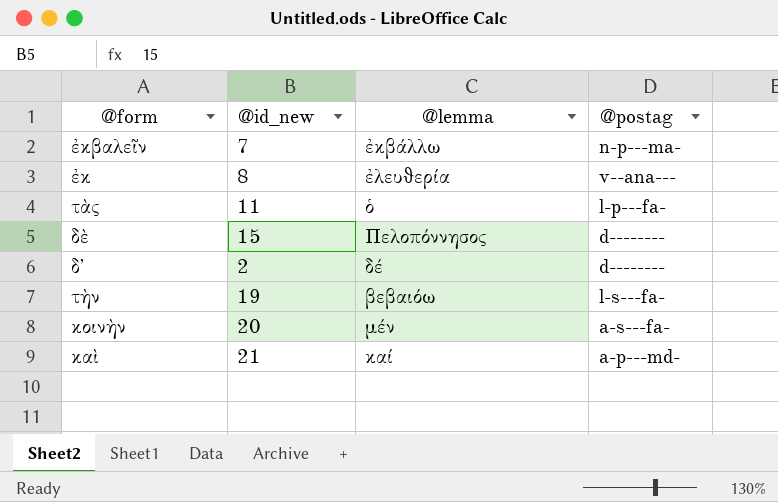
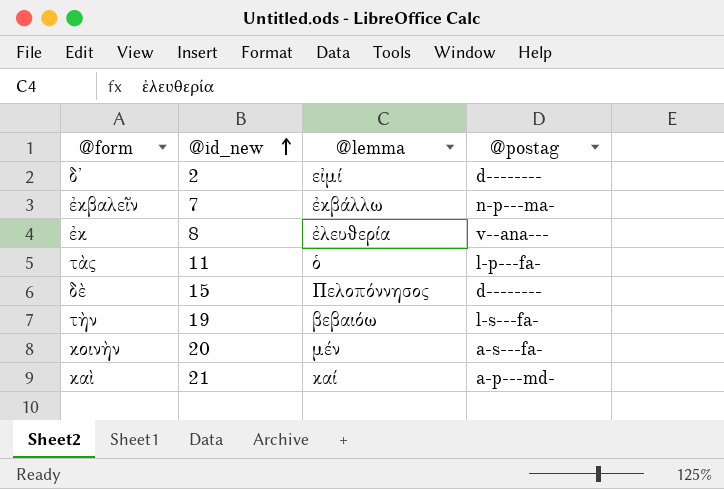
row order: none -> @id_new ascending
δʼ | @lemma: δέ -> εἰμί

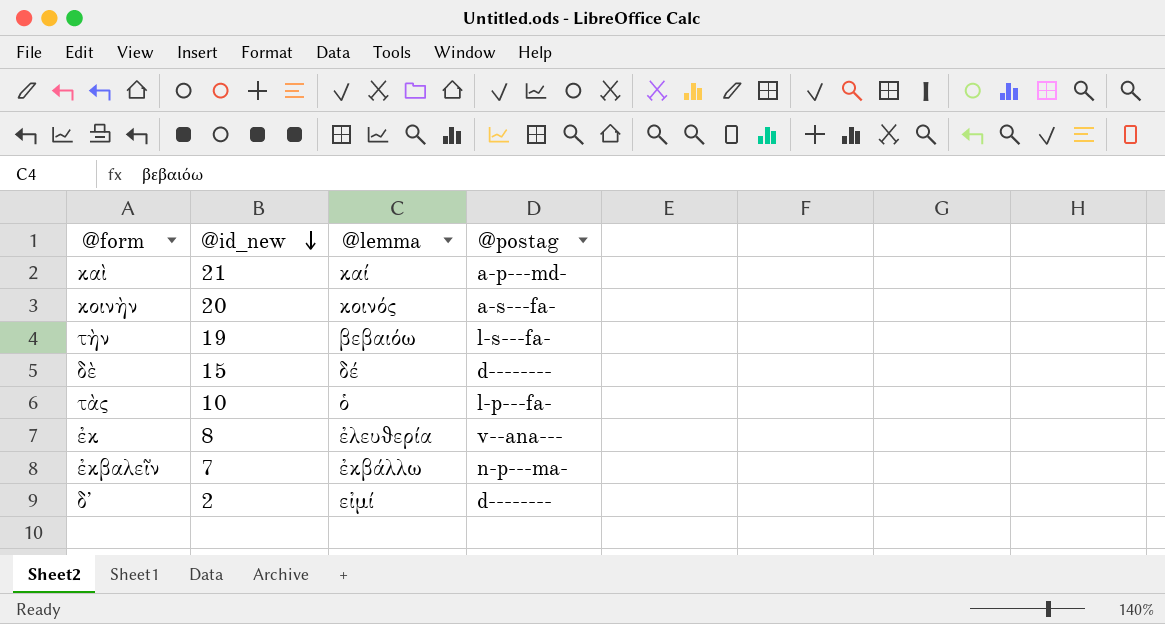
row order: @id_new ascending -> @id_new descending
κοινὴν | @lemma: μέν -> κοινός
δὲ | @lemma: Πελοπόννησος -> δέ
τὰς | @id_new: 11 -> 10

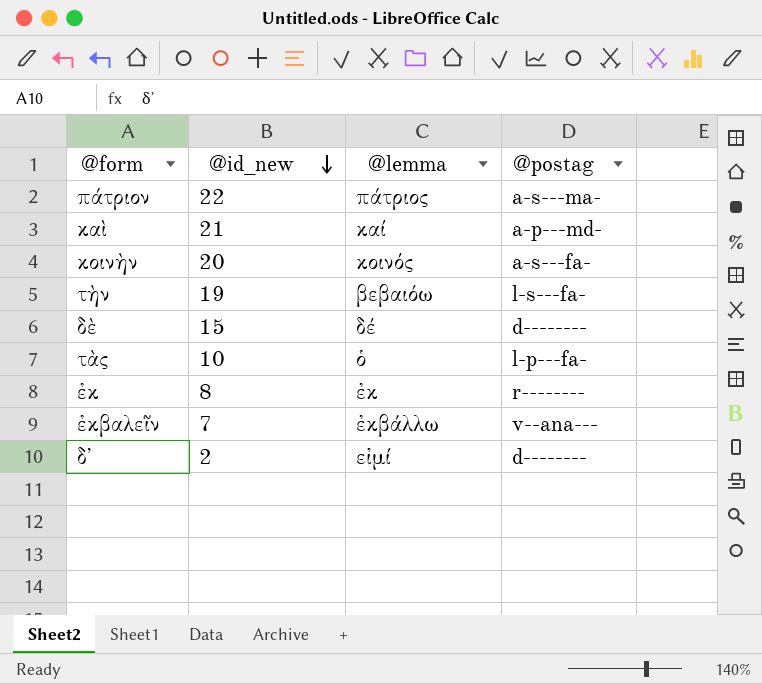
row πάτριον: none -> 22 | πάτριος | a-s---ma-
ἐκ | @lemma: ἐλευθερία -> ἐκ
ἐκ | @postag: v--ana--- -> r--------
ἐκβαλεῖν | @postag: n-p---ma- -> v--ana---

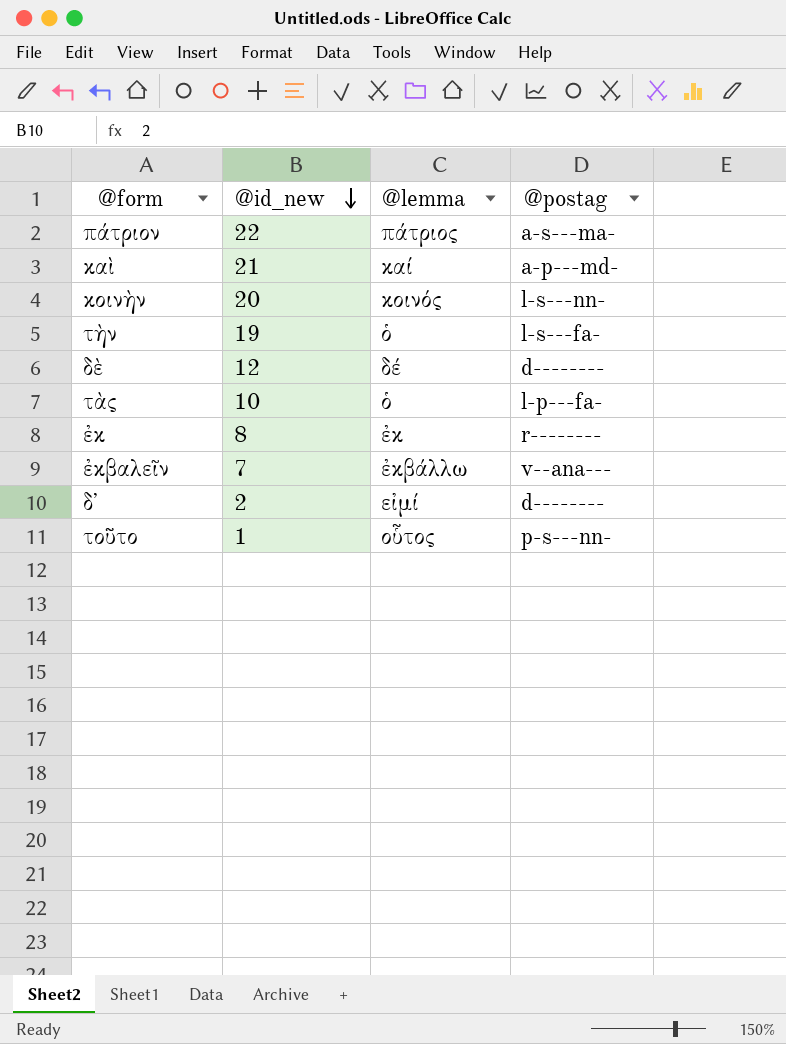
κοινὴν | @postag: a-s---fa- -> l-s---nn-
τὴν | @lemma: βεβαιόω -> ὁ
δὲ | @id_new: 15 -> 12
row τοῦτο: none -> 1 | οὗτος | p-s---nn-

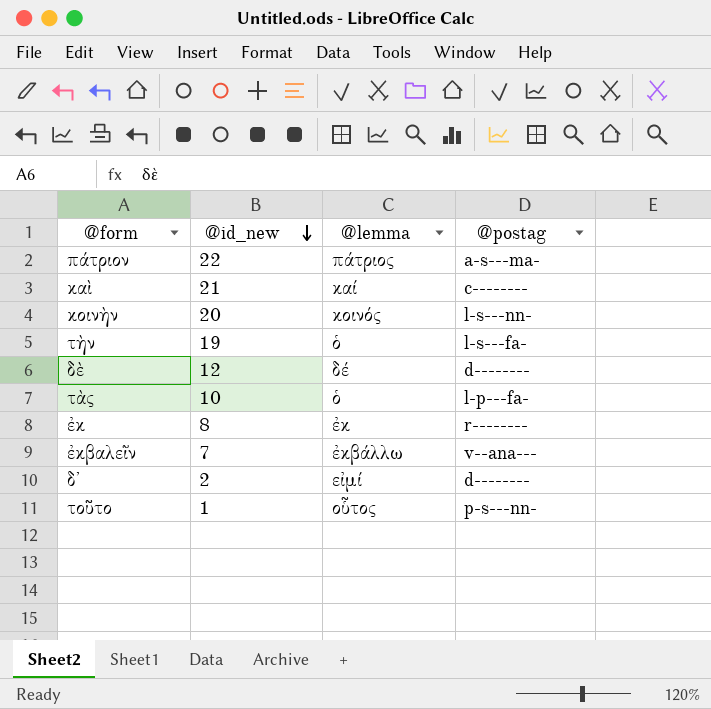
καὶ | @postag: a-p---md- -> c--------

